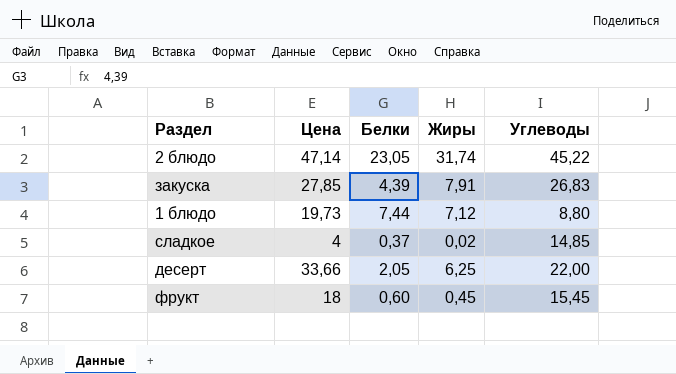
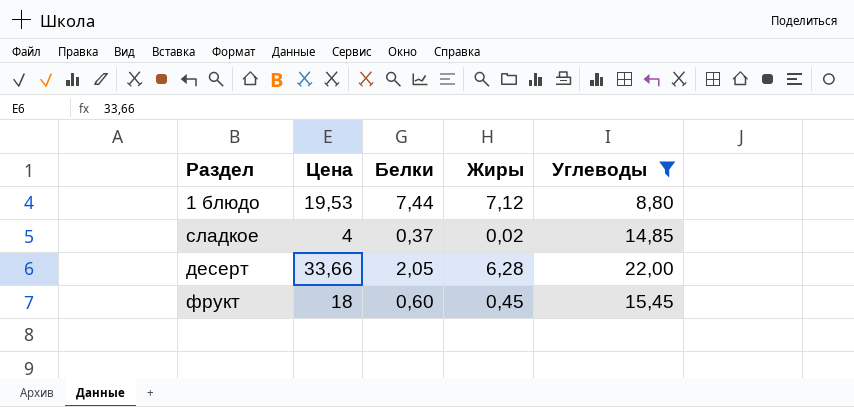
filter: none -> Углеводы <= 22,00
1 блюдо | Цена: 19,73 -> 19,53
десерт | Жиры: 6,25 -> 6,28

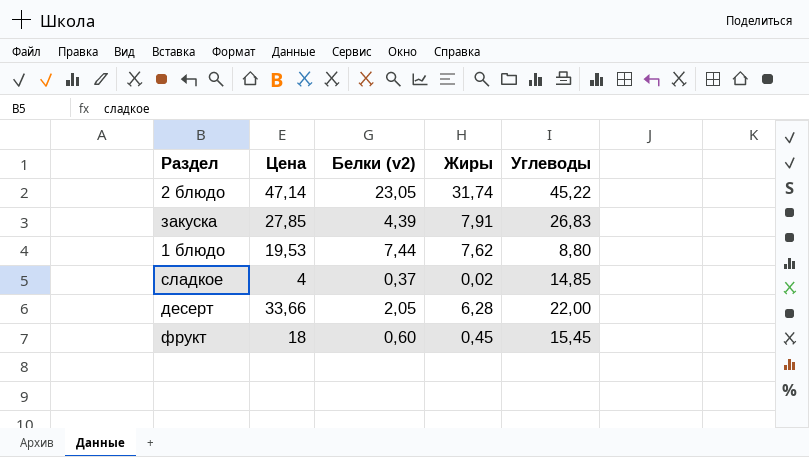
filter: Углеводы <= 22,00 -> none
column name: Белки -> Белки (v2)
1 блюдо | Жиры: 7,12 -> 7,62

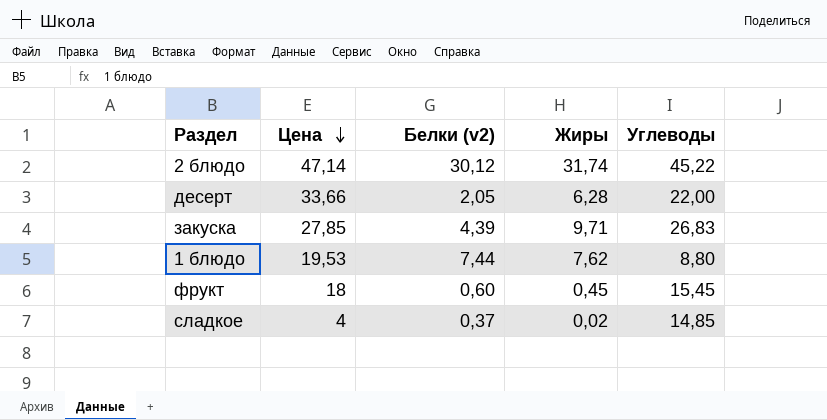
row order: none -> Цена descending
2 блюдо | Белки (v2): 23,05 -> 30,12
закуска | Жиры: 7,91 -> 9,71

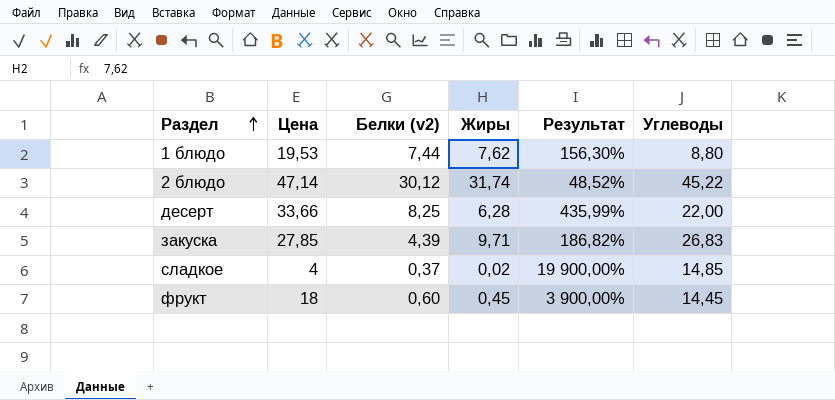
row order: Цена descending -> Раздел ascending
column Результат | formula: none -> ([Цена] - [Жиры]) / [Жиры]
десерт | Белки (v2): 2,05 -> 8,25
фрукт | Углеводы: 15,45 -> 14,45

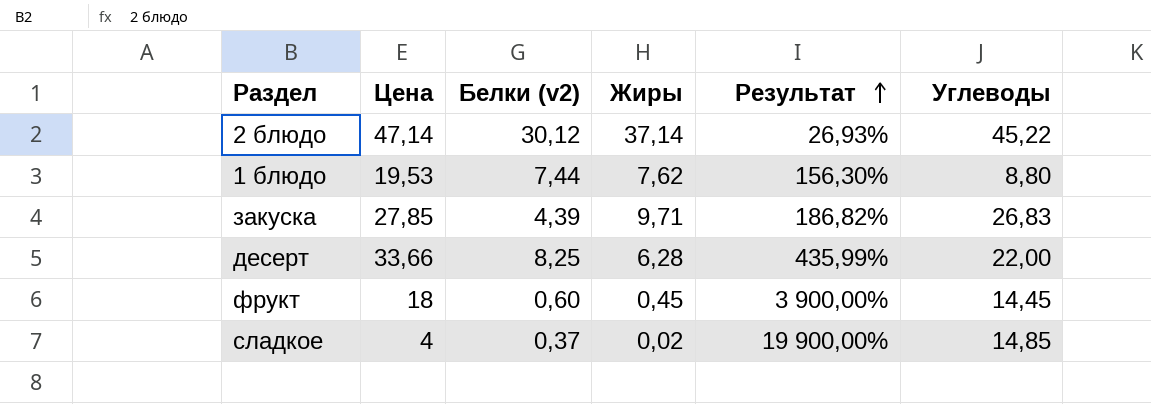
row order: Раздел ascending -> Результат ascending
2 блюдо | Жиры: 31,74 -> 37,14
2 блюдо | Результат: 48,52% -> 26,93%

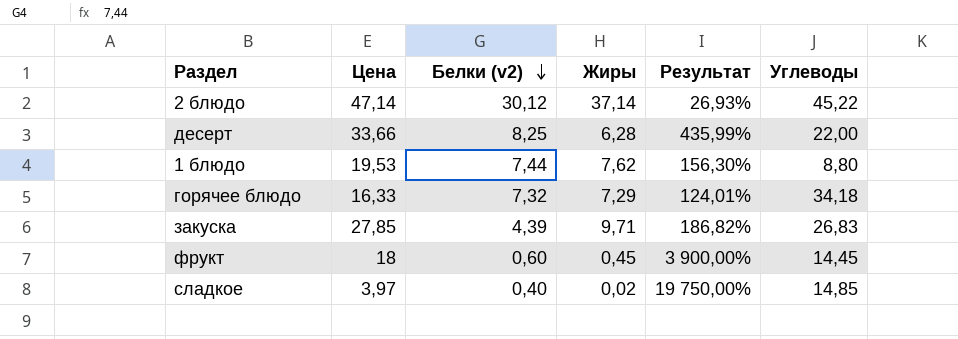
row order: Результат ascending -> Белки (v2) descending
row горячее блюдо: none -> 16,33 | 7,32 | 7,29 | 124,01% | 34,18
сладкое | Цена: 4 -> 3,97
сладкое | Белки (v2): 0,37 -> 0,40
сладкое | Результат: 19 900,00% -> 19 750,00%

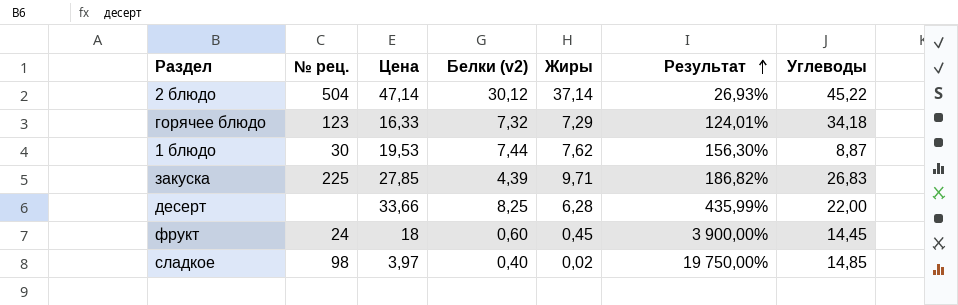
row order: Белки (v2) descending -> Результат ascending
column № рец. | position: none -> 2
1 блюдо | Углеводы: 8,80 -> 8,87

